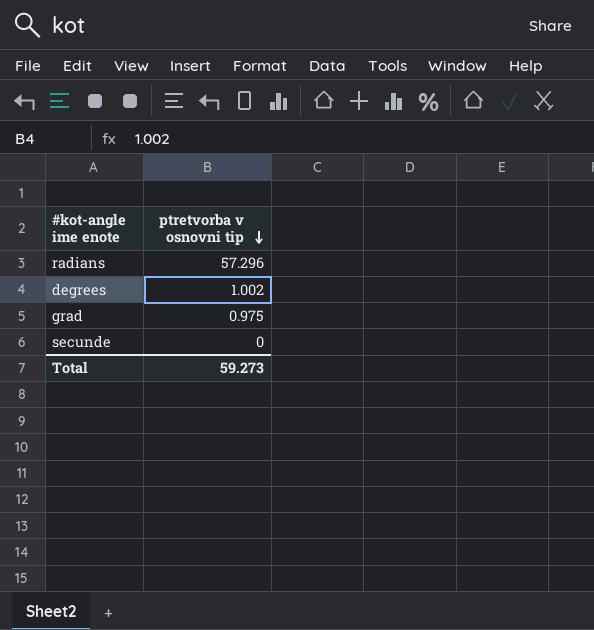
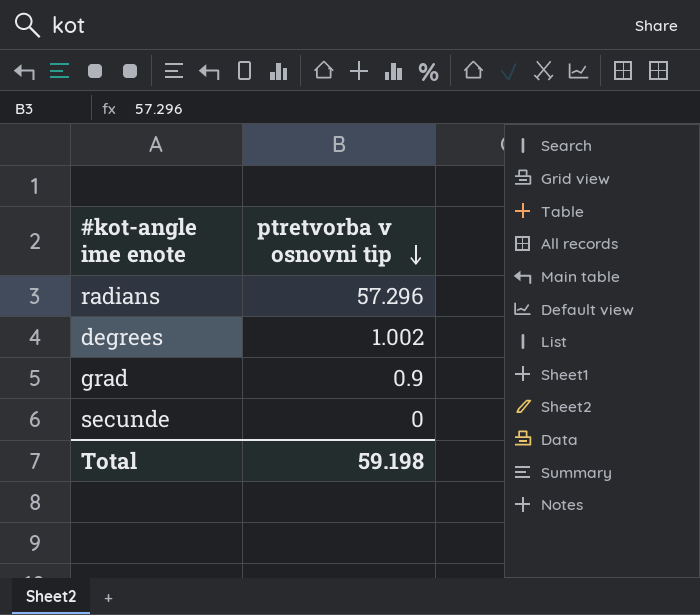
grad | ptretvorba v osnovni tip: 0.975 -> 0.9
Total | ptretvorba v osnovni tip: 59.273 -> 59.198

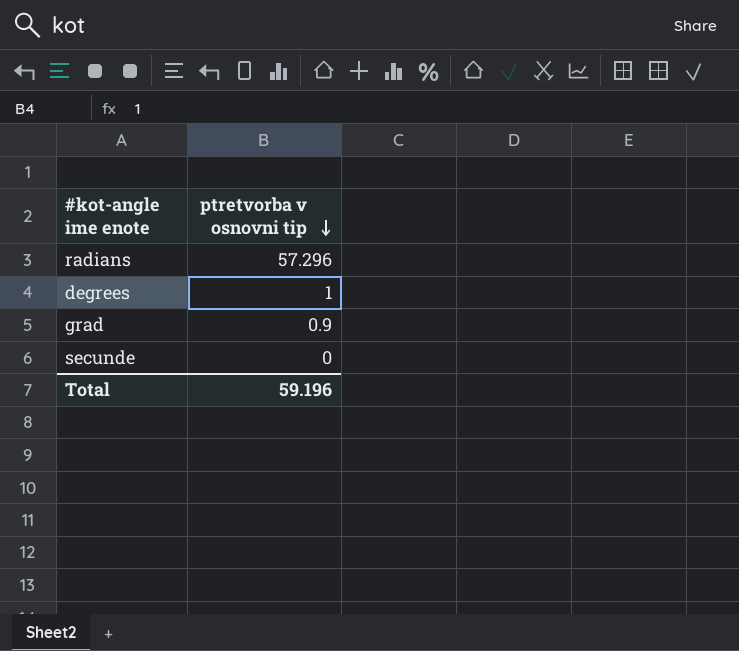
degrees | ptretvorba v osnovni tip: 1.002 -> 1
Total | ptretvorba v osnovni tip: 59.198 -> 59.196

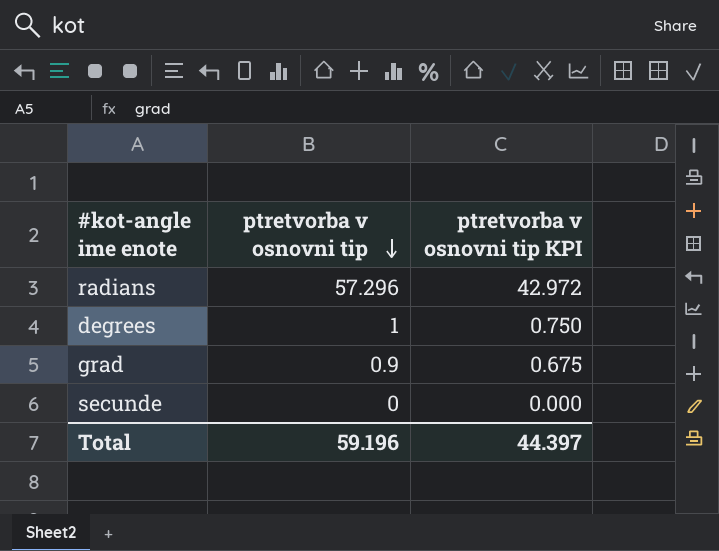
column ptretvorba v osnovni tip KPI | formula: none -> [ptretvorba v osnovni tip] * 0.75

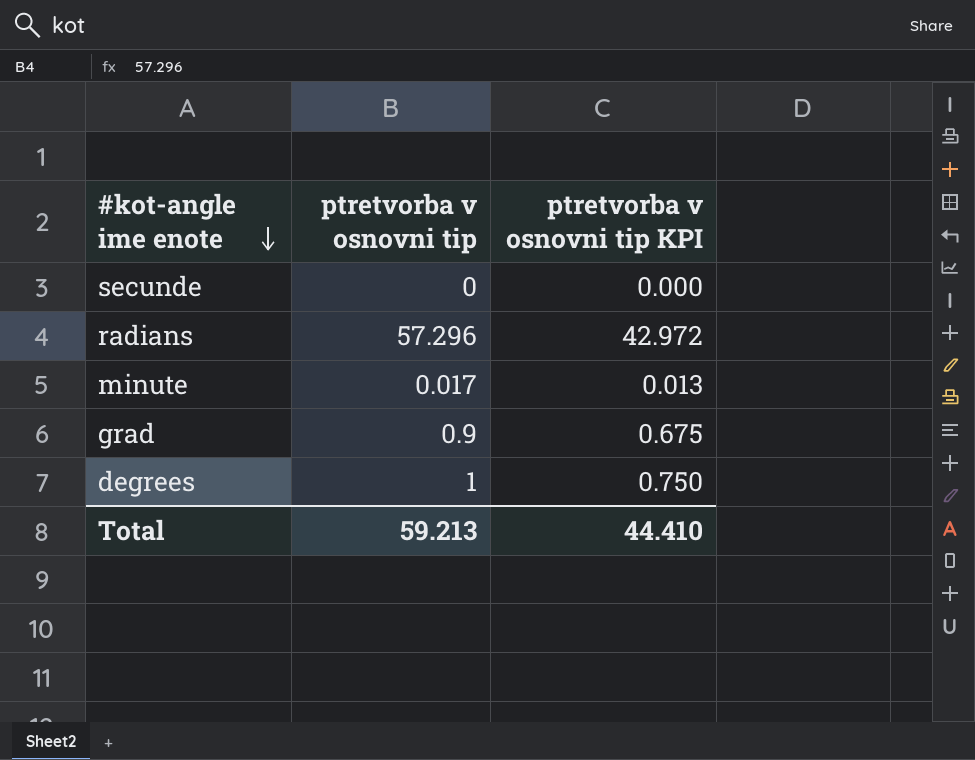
row order: ptretvorba v osnovni tip descending -> #kot-angle ime enote descending
row minute: none -> 0.017 | 0.013
Total | ptretvorba v osnovni tip: 59.196 -> 59.213
Total | ptretvorba v osnovni tip KPI: 44.397 -> 44.410

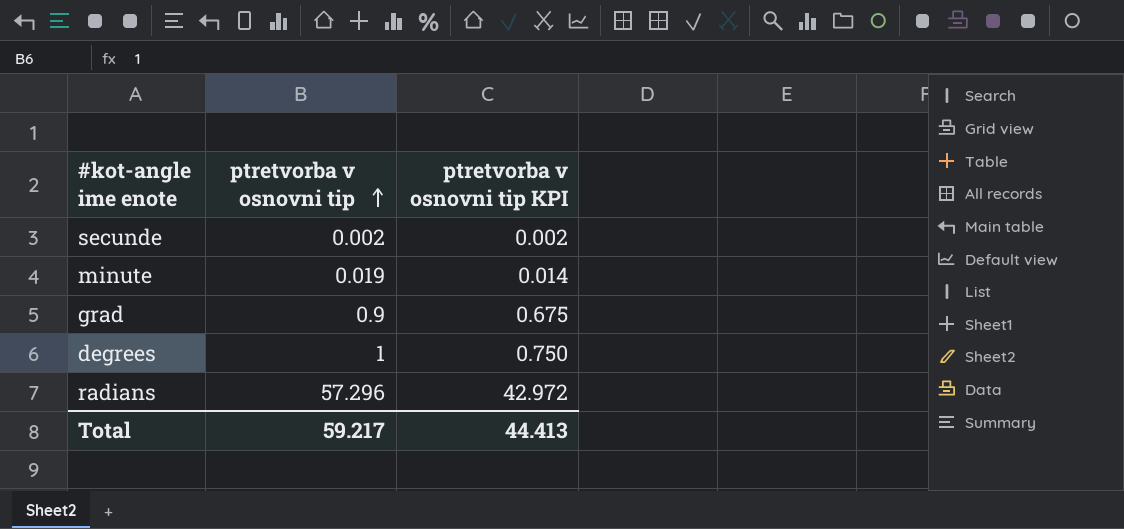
row order: #kot-angle ime enote descending -> ptretvorba v osnovni tip ascending
secunde | ptretvorba v osnovni tip: 0 -> 0.002
secunde | ptretvorba v osnovni tip KPI: 0.000 -> 0.002
minute | ptretvorba v osnovni tip: 0.017 -> 0.019
minute | ptretvorba v osnovni tip KPI: 0.013 -> 0.014
Total | ptretvorba v osnovni tip: 59.213 -> 59.217
Total | ptretvorba v osnovni tip KPI: 44.410 -> 44.413

